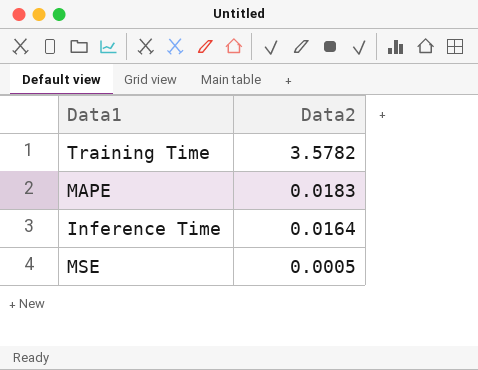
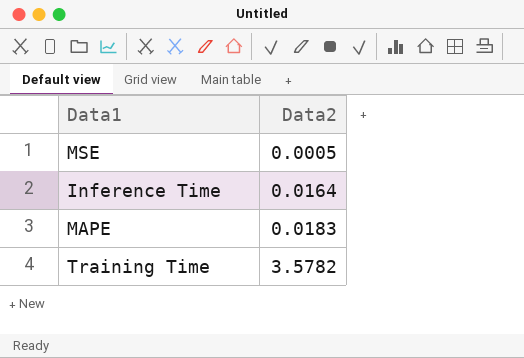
row order: Data2 descending -> Data2 ascending

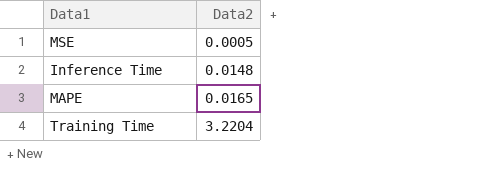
Inference Time | Data2: 0.0164 -> 0.0148
MAPE | Data2: 0.0183 -> 0.0165
Training Time | Data2: 3.5782 -> 3.2204

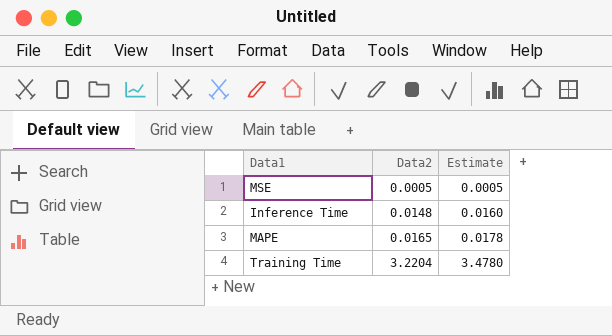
column Estimate | formula: none -> [Data2] * 1.08

